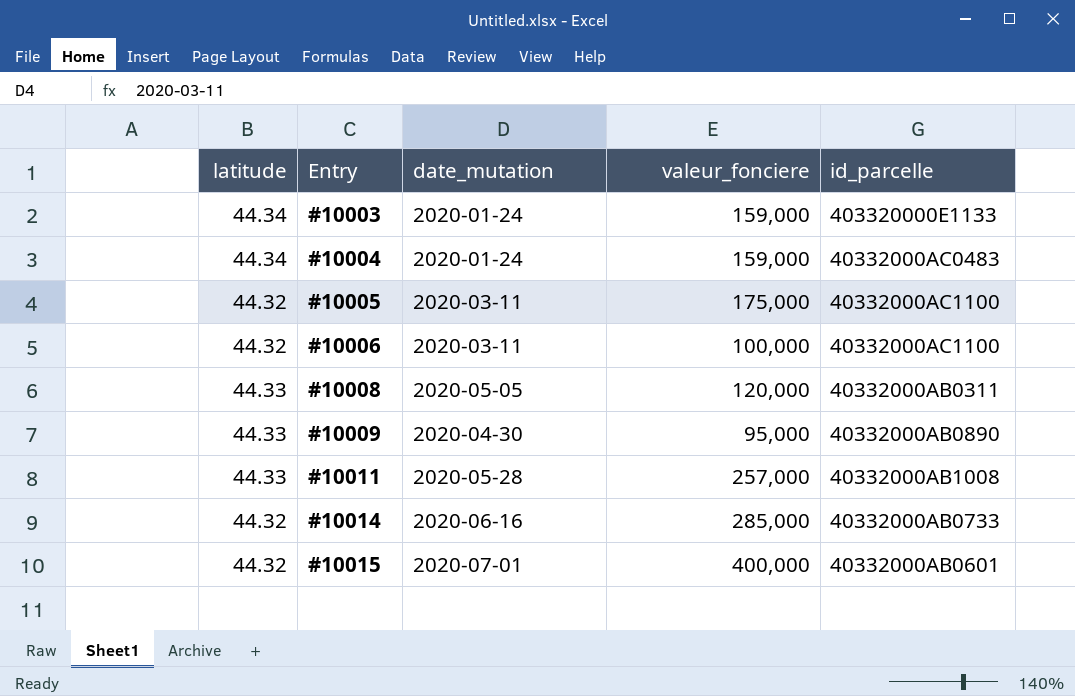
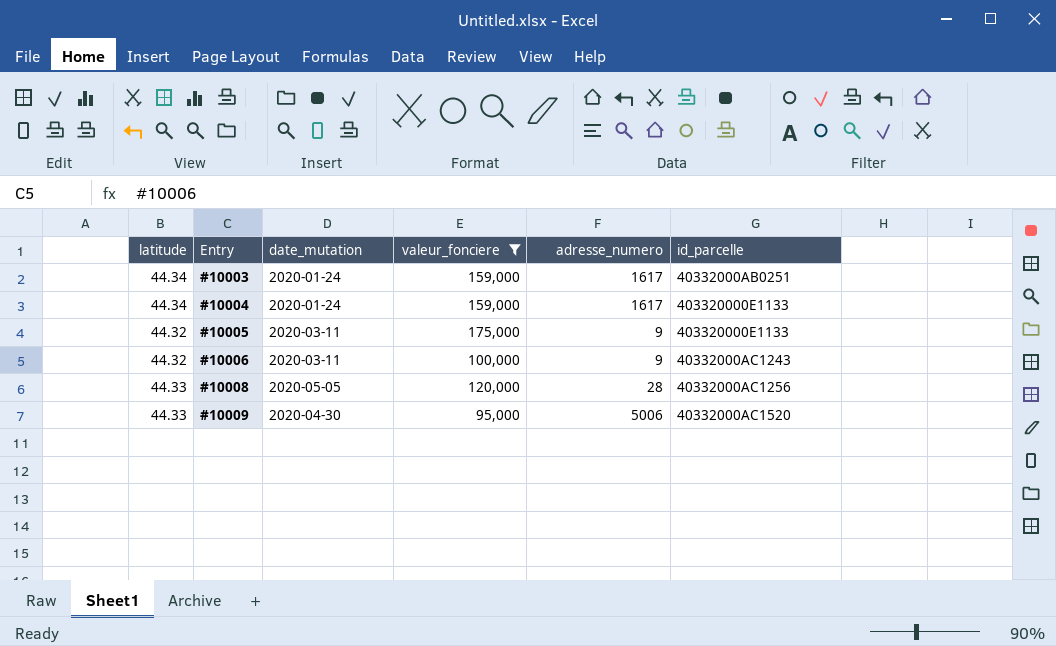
filter: none -> valeur_fonciere <= 175,000
column adresse_numero | position: none -> 5
#10003 | id_parcelle: 403320000E1133 -> 40332000AB0251
#10004 | id_parcelle: 40332000AC0483 -> 403320000E1133
#10005 | id_parcelle: 40332000AC1100 -> 403320000E1133
#10006 | id_parcelle: 40332000AC1100 -> 40332000AC1243
#10008 | id_parcelle: 40332000AB0311 -> 40332000AC1256
#10009 | id_parcelle: 40332000AB0890 -> 40332000AC1520

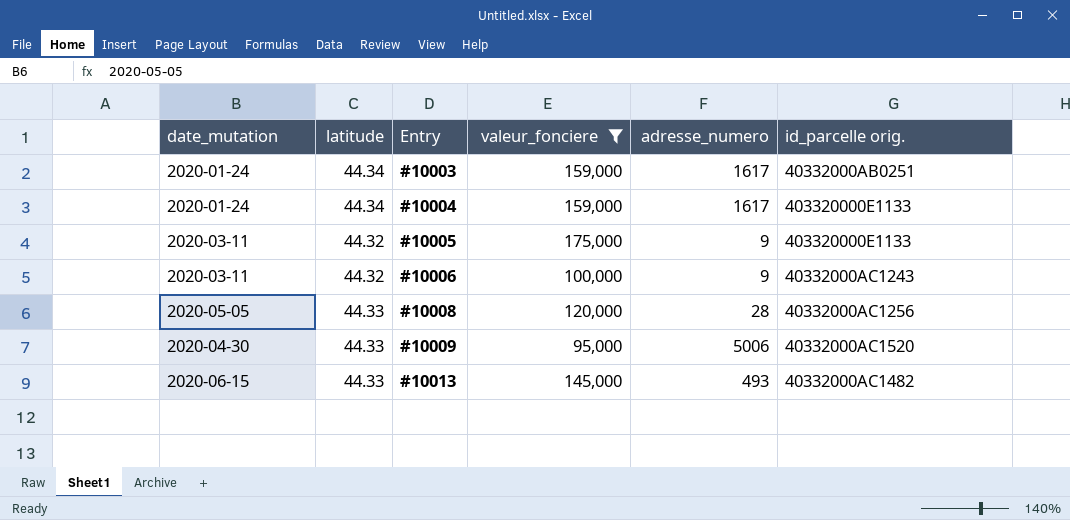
column date_mutation | position: 3 -> 1
column name: id_parcelle -> id_parcelle orig.
row #10013: none -> 2020-06-15 | 44.33 | 145,000 | 493 | 40332000AC1482

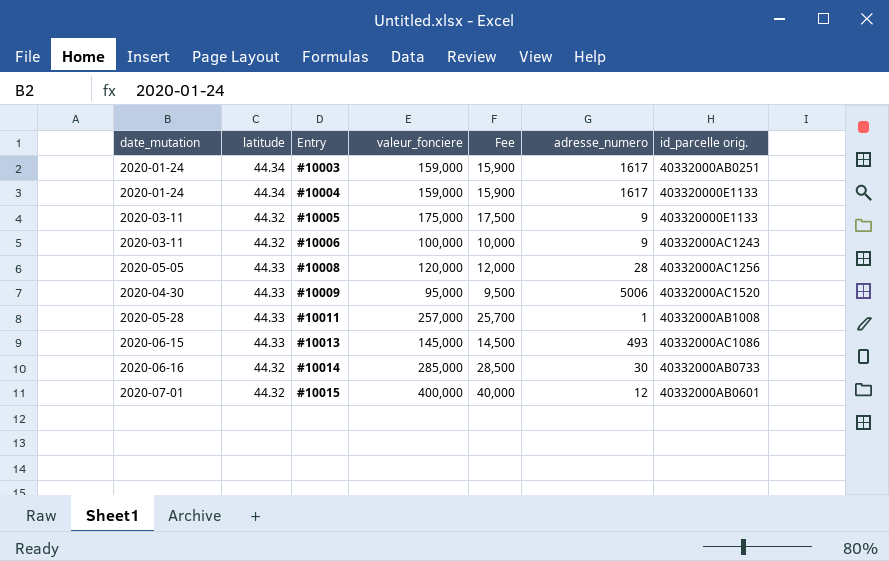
filter: valeur_fonciere <= 175,000 -> none
column Fee | formula: none -> [valeur_fonciere] * 0.1
#10013 | id_parcelle orig.: 40332000AC1482 -> 40332000AC1086

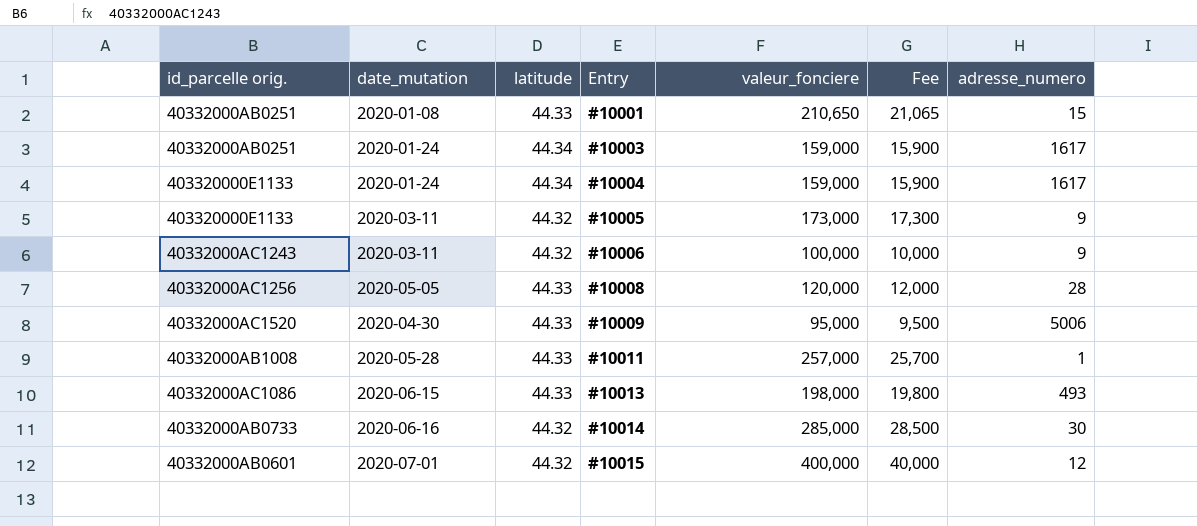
column id_parcelle orig. | position: 7 -> 1
row #10001: none -> 40332000AB0251 | 2020-01-08 | 44.33 | 210,650 | 21,065 | 15
#10005 | valeur_fonciere: 175,000 -> 173,000
#10005 | Fee: 17,500 -> 17,300
#10013 | valeur_fonciere: 145,000 -> 198,000
#10013 | Fee: 14,500 -> 19,800

